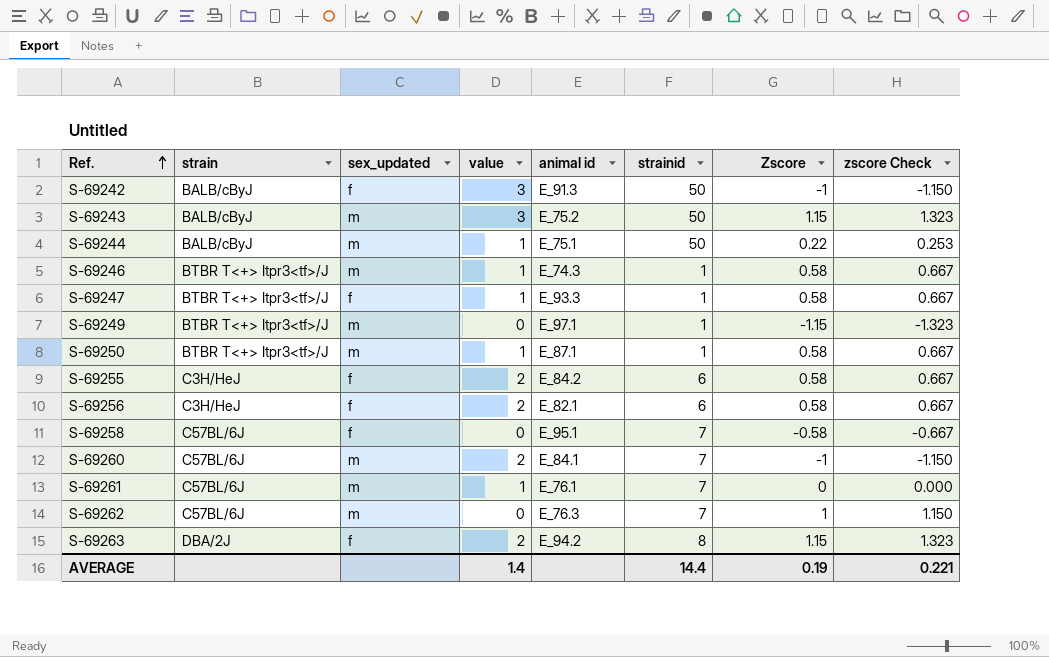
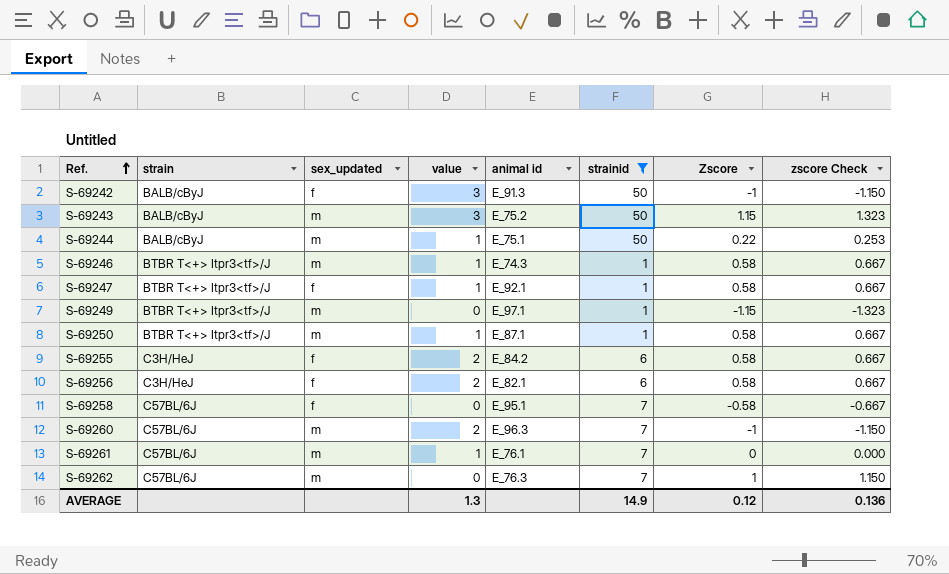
filter: none -> strainid != 8
S-69247 | animal id: E_93.3 -> E_92.1
S-69260 | animal id: E_84.1 -> E_96.3
AVERAGE | value: 1.4 -> 1.3
AVERAGE | strainid: 14.4 -> 14.9
AVERAGE | Zscore: 0.19 -> 0.12
AVERAGE | zscore Check: 0.221 -> 0.136

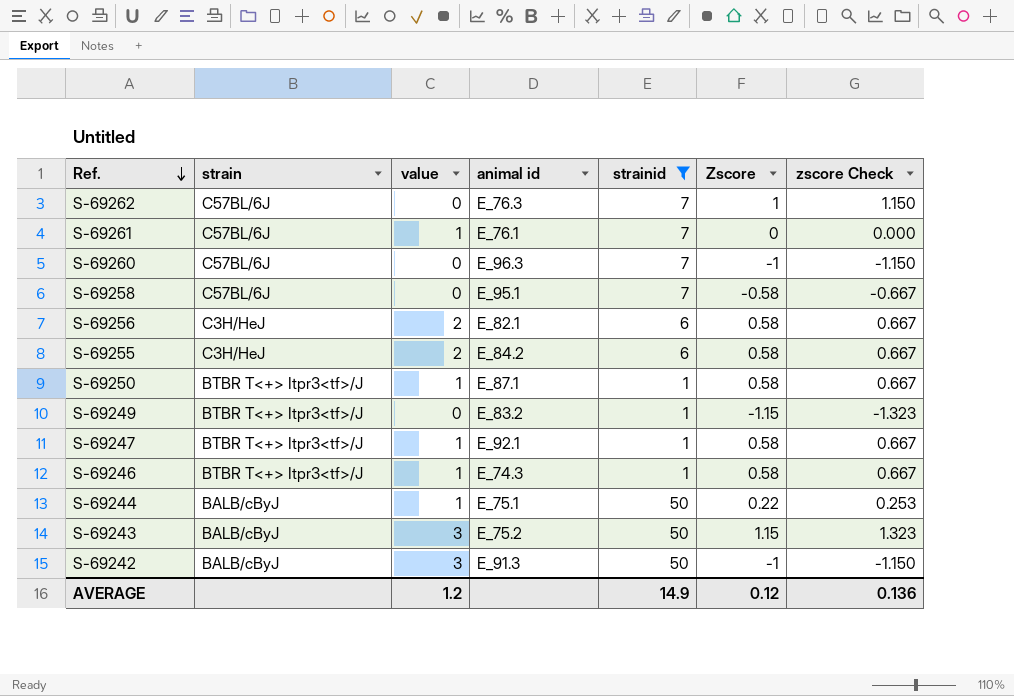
row order: Ref. ascending -> Ref. descending
column sex_updated | position: 3 -> none
S-69260 | value: 2 -> 0
S-69249 | animal id: E_97.1 -> E_83.2
AVERAGE | value: 1.3 -> 1.2

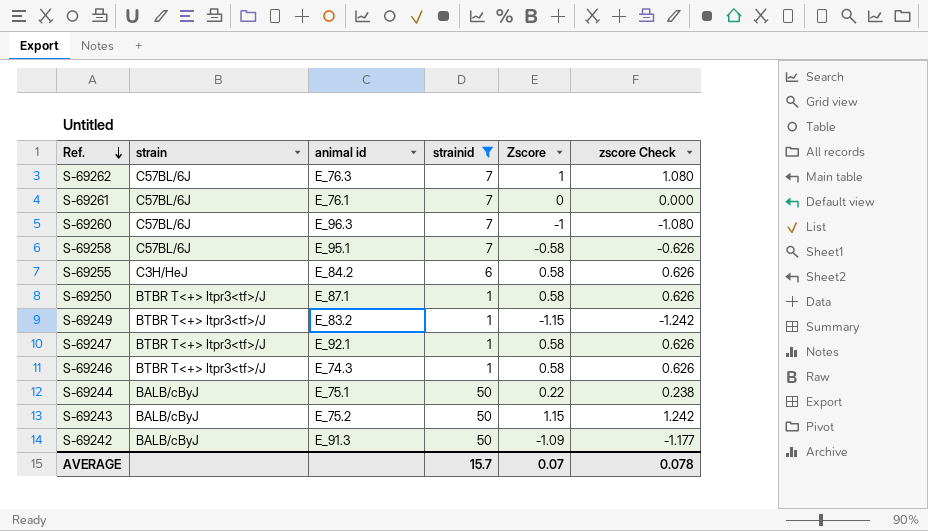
column value | position: 3 -> none
column zscore Check | formula: [Zscore] * 1.15 -> [Zscore] * 1.08
row S-69256: C3H/HeJ | 2 | E_82.1 | 6 | 0.58 | 0.667 -> none
S-69242 | Zscore: -1 -> -1.09
AVERAGE | strainid: 14.9 -> 15.7
AVERAGE | Zscore: 0.12 -> 0.07
AVERAGE | zscore Check: 0.136 -> 0.078

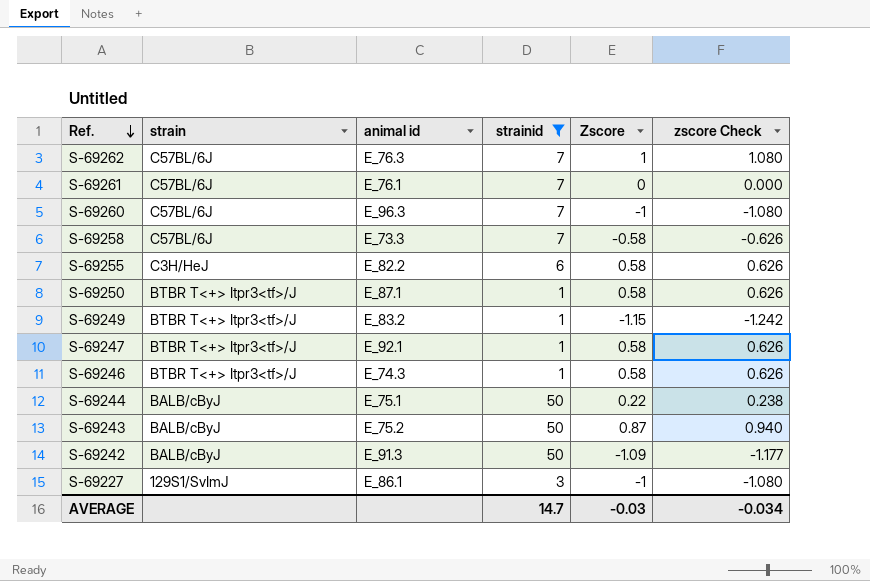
S-69258 | animal id: E_95.1 -> E_73.3
S-69255 | animal id: E_84.2 -> E_82.2
S-69243 | Zscore: 1.15 -> 0.87
S-69243 | zscore Check: 1.242 -> 0.940
row S-69227: none -> 129S1/SvImJ | E_86.1 | 3 | -1 | -1.080
AVERAGE | strainid: 15.7 -> 14.7
AVERAGE | Zscore: 0.07 -> -0.03
AVERAGE | zscore Check: 0.078 -> -0.034

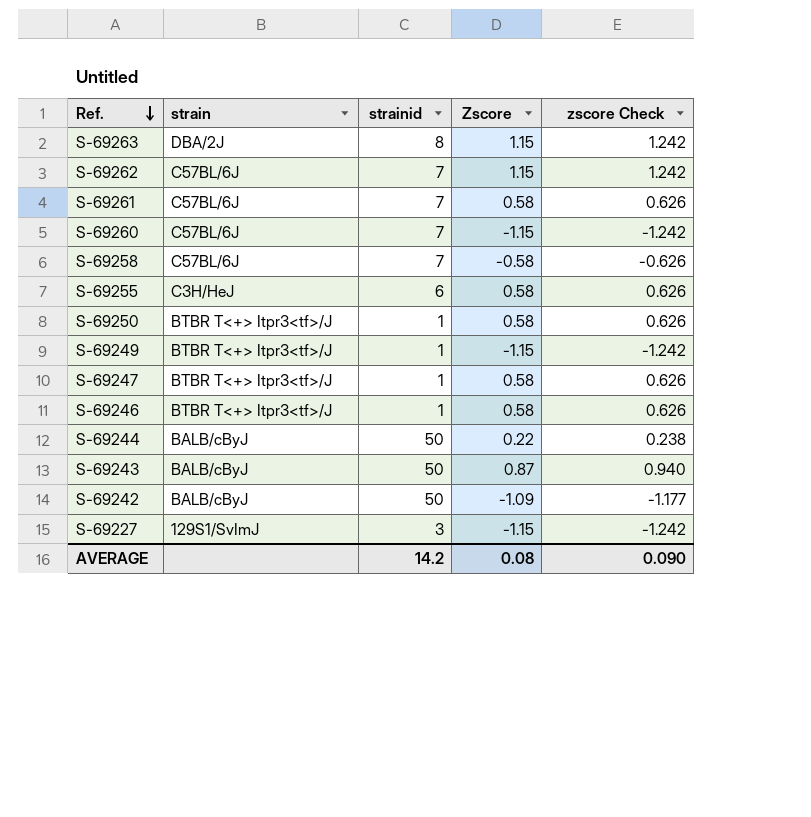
filter: strainid != 8 -> none
column animal id | position: 3 -> none
S-69262 | Zscore: 1 -> 1.15
S-69262 | zscore Check: 1.080 -> 1.242
S-69261 | Zscore: 0 -> 0.58
S-69261 | zscore Check: 0.000 -> 0.626
S-69260 | Zscore: -1 -> -1.15
S-69260 | zscore Check: -1.080 -> -1.242
S-69227 | Zscore: -1 -> -1.15
S-69227 | zscore Check: -1.080 -> -1.242
AVERAGE | strainid: 14.7 -> 14.2
AVERAGE | Zscore: -0.03 -> 0.08
AVERAGE | zscore Check: -0.034 -> 0.090

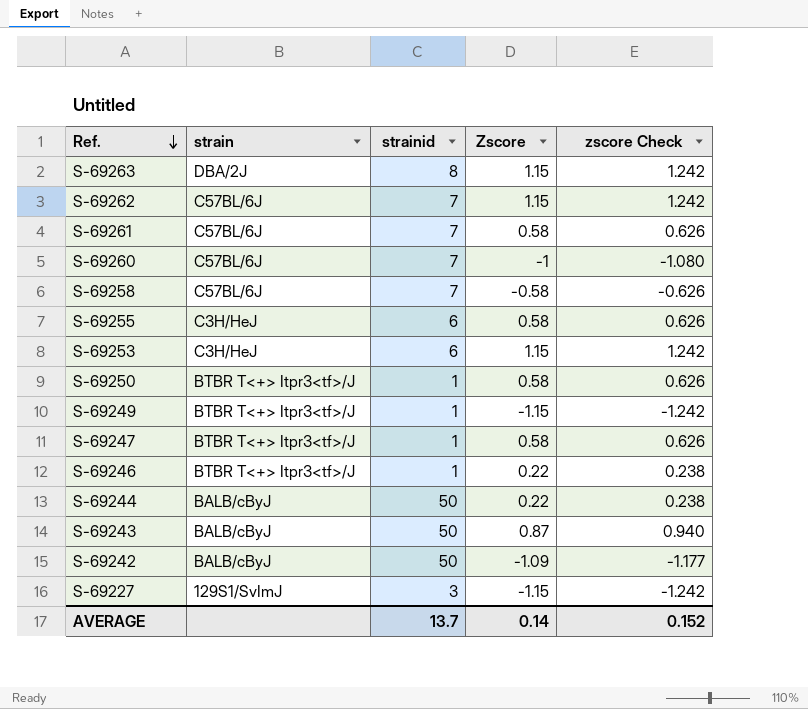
S-69260 | Zscore: -1.15 -> -1
S-69260 | zscore Check: -1.242 -> -1.080
row S-69253: none -> C3H/HeJ | 6 | 1.15 | 1.242
S-69246 | Zscore: 0.58 -> 0.22
S-69246 | zscore Check: 0.626 -> 0.238
AVERAGE | strainid: 14.2 -> 13.7
AVERAGE | Zscore: 0.08 -> 0.14
AVERAGE | zscore Check: 0.090 -> 0.152

